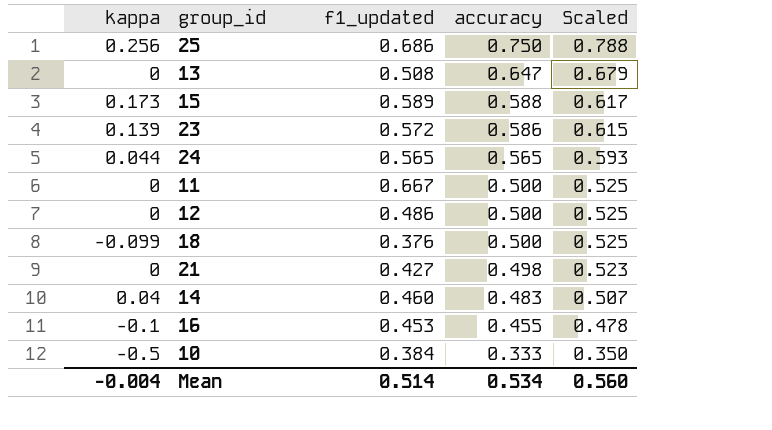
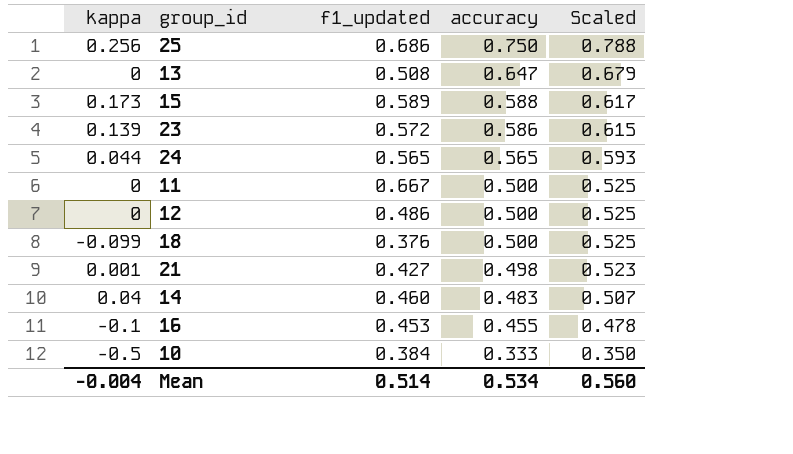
21 | kappa: 0 -> 0.001

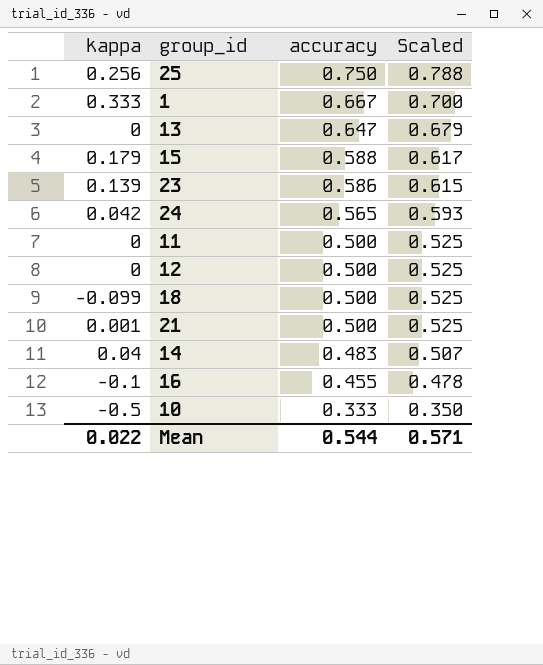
column f1_updated | position: 3 -> none
row 1: none -> 0.333 | 0.667 | 0.700
15 | kappa: 0.173 -> 0.179
24 | kappa: 0.044 -> 0.042
21 | accuracy: 0.498 -> 0.500
21 | Scaled: 0.523 -> 0.525
Mean | kappa: -0.004 -> 0.022
Mean | accuracy: 0.534 -> 0.544
Mean | Scaled: 0.560 -> 0.571

